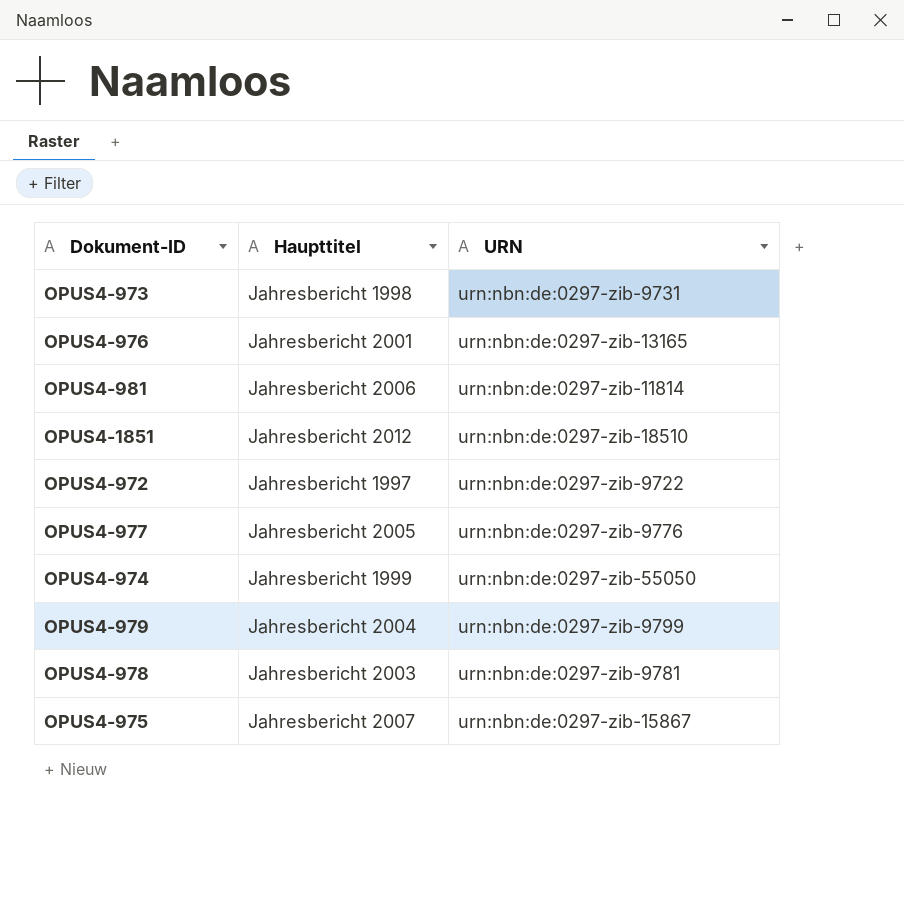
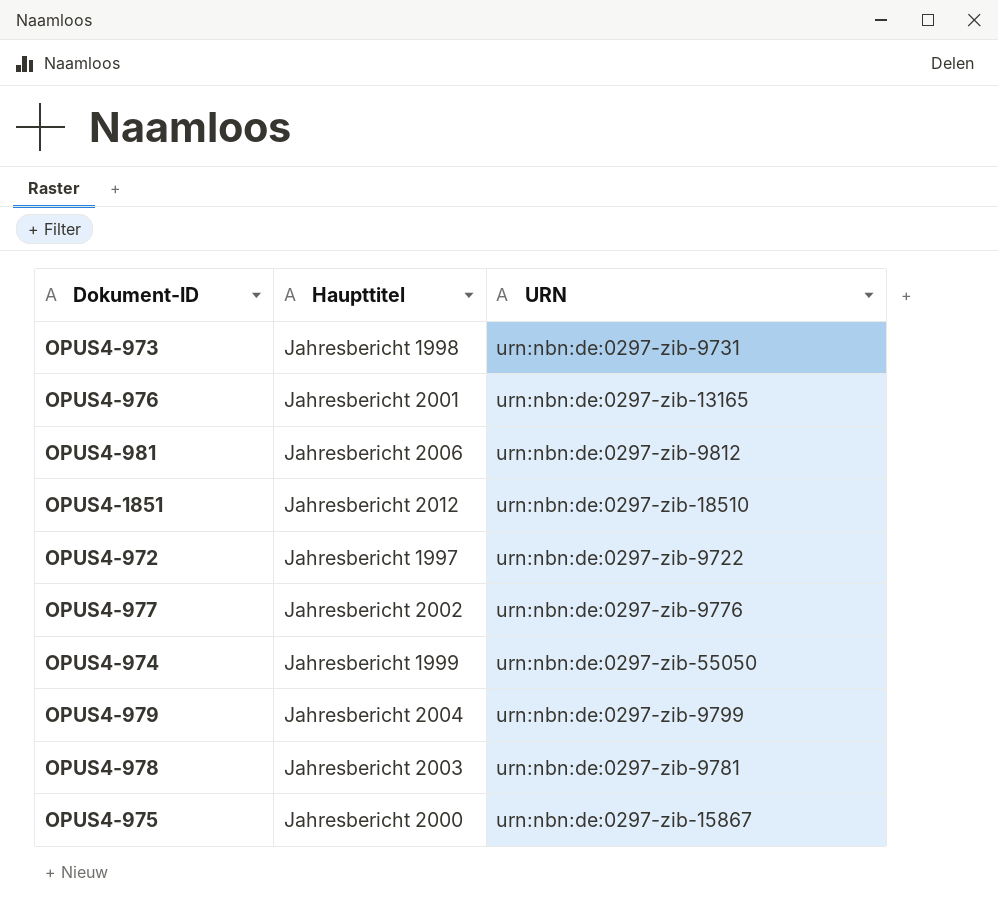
OPUS4-981 | URN: urn:nbn:de:0297-zib-11814 -> urn:nbn:de:0297-zib-9812
OPUS4-977 | Haupttitel: Jahresbericht 2005 -> Jahresbericht 2002
OPUS4-975 | Haupttitel: Jahresbericht 2007 -> Jahresbericht 2000

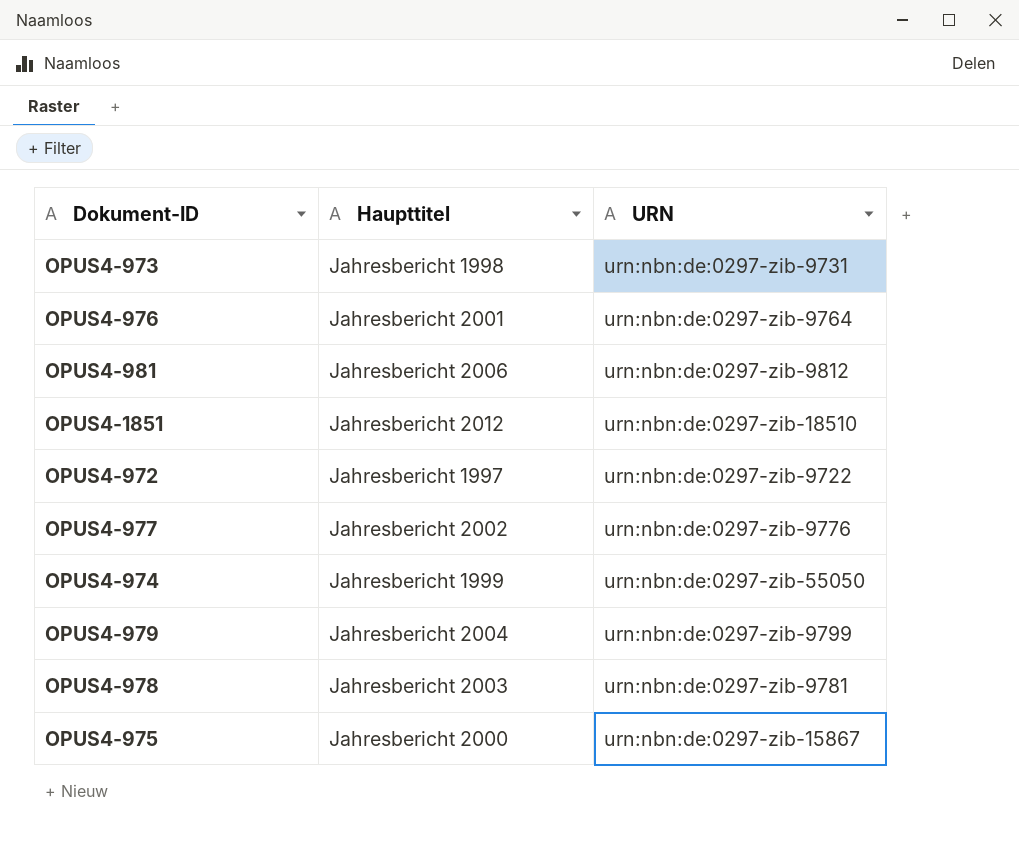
OPUS4-976 | URN: urn:nbn:de:0297-zib-13165 -> urn:nbn:de:0297-zib-9764

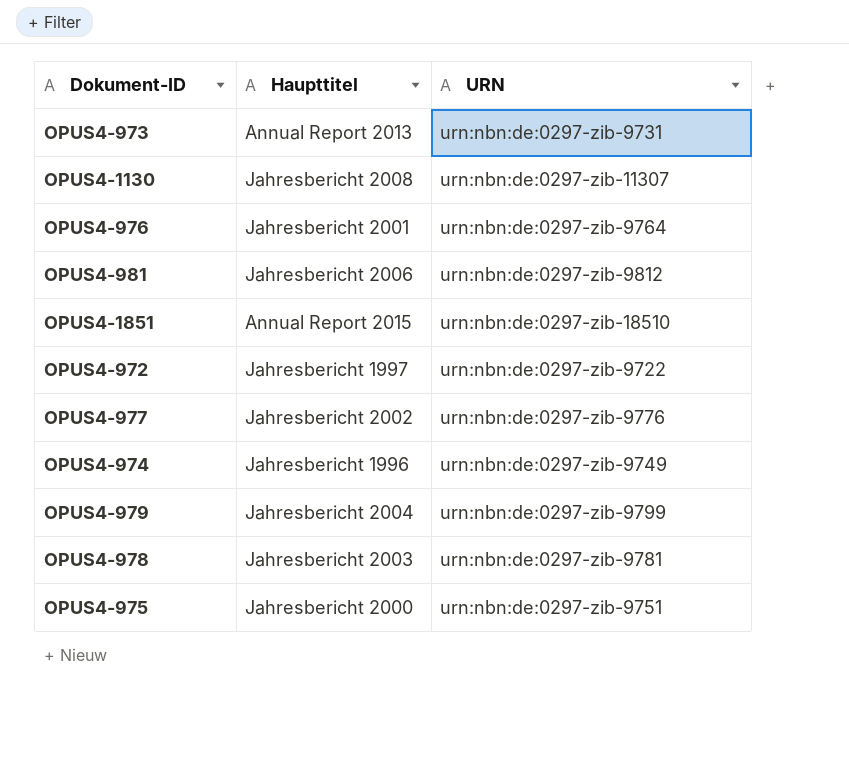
OPUS4-973 | Haupttitel: Jahresbericht 1998 -> Annual Report 2013
row OPUS4-1130: none -> Jahresbericht 2008 | urn:nbn:de:0297-zib-11307
OPUS4-1851 | Haupttitel: Jahresbericht 2012 -> Annual Report 2015
OPUS4-974 | Haupttitel: Jahresbericht 1999 -> Jahresbericht 1996
OPUS4-974 | URN: urn:nbn:de:0297-zib-55050 -> urn:nbn:de:0297-zib-9749
OPUS4-975 | URN: urn:nbn:de:0297-zib-15867 -> urn:nbn:de:0297-zib-9751

